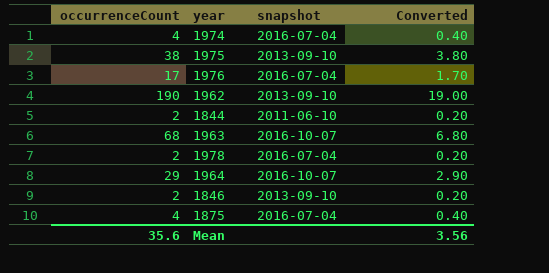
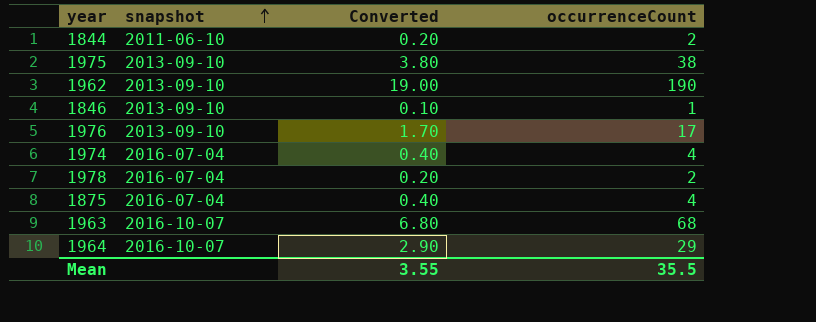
row order: none -> snapshot ascending
column occurrenceCount | position: 1 -> 4
1846 | Converted: 0.20 -> 0.10
1846 | occurrenceCount: 2 -> 1
1976 | snapshot: 2016-07-04 -> 2013-09-10
Mean | Converted: 3.56 -> 3.55
Mean | occurrenceCount: 35.6 -> 35.5

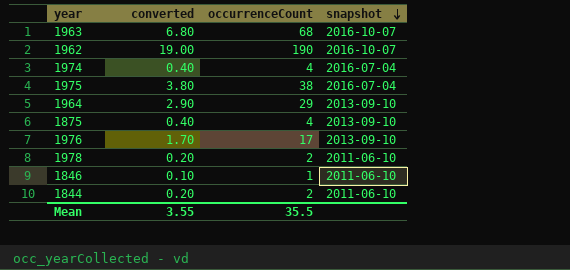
row order: snapshot ascending -> snapshot descending
column name: Converted -> converted
column snapshot | position: 2 -> 4
1962 | snapshot: 2013-09-10 -> 2016-10-07
1975 | snapshot: 2013-09-10 -> 2016-07-04
1964 | snapshot: 2016-10-07 -> 2013-09-10
1875 | snapshot: 2016-07-04 -> 2013-09-10
1978 | snapshot: 2016-07-04 -> 2011-06-10
1846 | snapshot: 2013-09-10 -> 2011-06-10

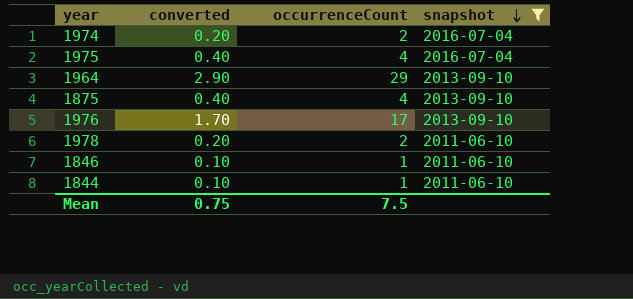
filter: none -> snapshot != 2016-10-07
1974 | converted: 0.40 -> 0.20
1974 | occurrenceCount: 4 -> 2
1975 | converted: 3.80 -> 0.40
1975 | occurrenceCount: 38 -> 4
1844 | converted: 0.20 -> 0.10
1844 | occurrenceCount: 2 -> 1
Mean | converted: 3.55 -> 0.75
Mean | occurrenceCount: 35.5 -> 7.5

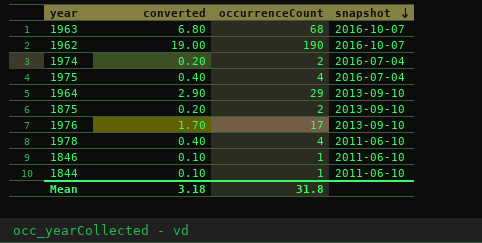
filter: snapshot != 2016-10-07 -> none
1875 | converted: 0.40 -> 0.20
1875 | occurrenceCount: 4 -> 2
1978 | converted: 0.20 -> 0.40
1978 | occurrenceCount: 2 -> 4
Mean | converted: 0.75 -> 3.18
Mean | occurrenceCount: 7.5 -> 31.8

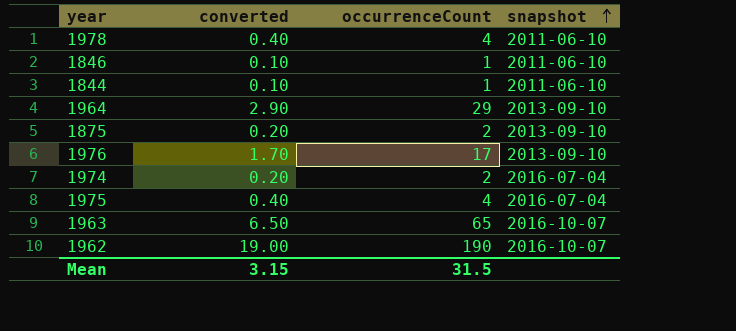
row order: snapshot descending -> snapshot ascending
1963 | converted: 6.80 -> 6.50
1963 | occurrenceCount: 68 -> 65
Mean | converted: 3.18 -> 3.15
Mean | occurrenceCount: 31.8 -> 31.5

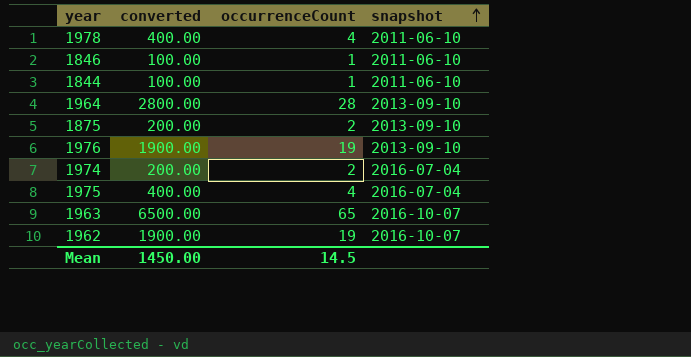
column converted | formula: [occurrenceCount] * 0.1 -> [occurrenceCount] * 100
1964 | occurrenceCount: 29 -> 28
1976 | occurrenceCount: 17 -> 19
1962 | occurrenceCount: 190 -> 19
Mean | converted: 3.15 -> 1450.00
Mean | occurrenceCount: 31.5 -> 14.5

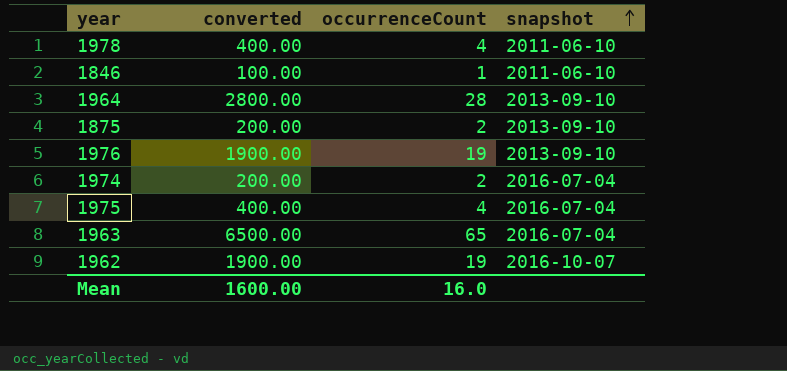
row 1844: 100.00 | 1 | 2011-06-10 -> none
1963 | snapshot: 2016-10-07 -> 2016-07-04
Mean | converted: 1450.00 -> 1600.00
Mean | occurrenceCount: 14.5 -> 16.0

